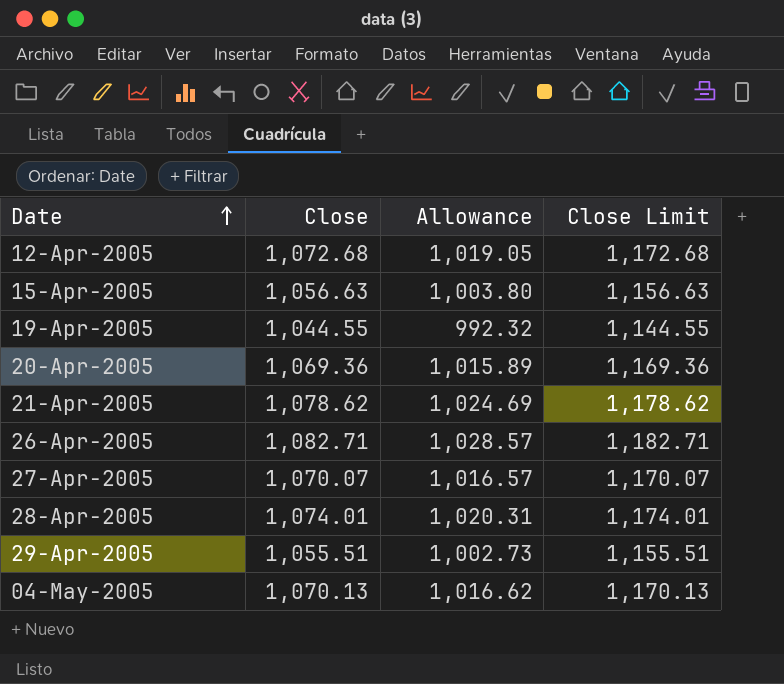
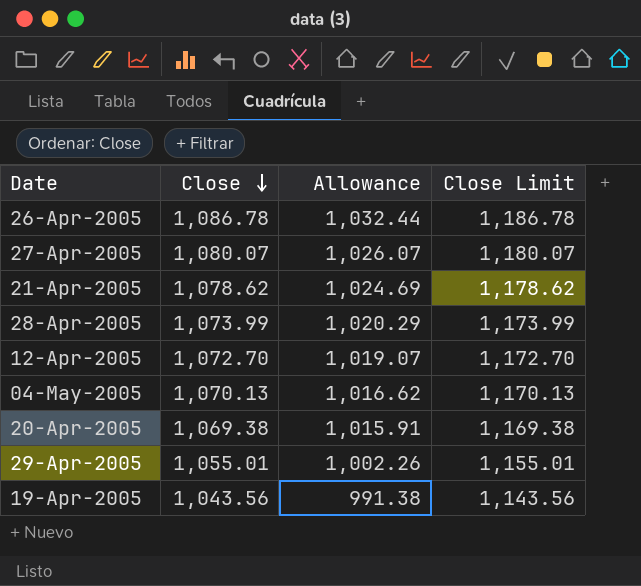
row order: Date ascending -> Close descending
row 15-Apr-2005: 1,056.63 | 1,003.80 | 1,156.63 -> none
26-Apr-2005 | Close: 1,082.71 -> 1,086.78
26-Apr-2005 | Allowance: 1,028.57 -> 1,032.44
26-Apr-2005 | Close Limit: 1,182.71 -> 1,186.78
27-Apr-2005 | Close: 1,070.07 -> 1,080.07
27-Apr-2005 | Allowance: 1,016.57 -> 1,026.07
27-Apr-2005 | Close Limit: 1,170.07 -> 1,180.07
28-Apr-2005 | Close: 1,074.01 -> 1,073.99
28-Apr-2005 | Allowance: 1,020.31 -> 1,020.29
28-Apr-2005 | Close Limit: 1,174.01 -> 1,173.99
12-Apr-2005 | Close: 1,072.68 -> 1,072.70
12-Apr-2005 | Allowance: 1,019.05 -> 1,019.07
12-Apr-2005 | Close Limit: 1,172.68 -> 1,172.70
20-Apr-2005 | Close: 1,069.36 -> 1,069.38
20-Apr-2005 | Allowance: 1,015.89 -> 1,015.91
20-Apr-2005 | Close Limit: 1,169.36 -> 1,169.38
29-Apr-2005 | Close: 1,055.51 -> 1,055.01
29-Apr-2005 | Allowance: 1,002.73 -> 1,002.26
29-Apr-2005 | Close Limit: 1,155.51 -> 1,155.01
19-Apr-2005 | Close: 1,044.55 -> 1,043.56
19-Apr-2005 | Allowance: 992.32 -> 991.38
19-Apr-2005 | Close Limit: 1,144.55 -> 1,143.56

